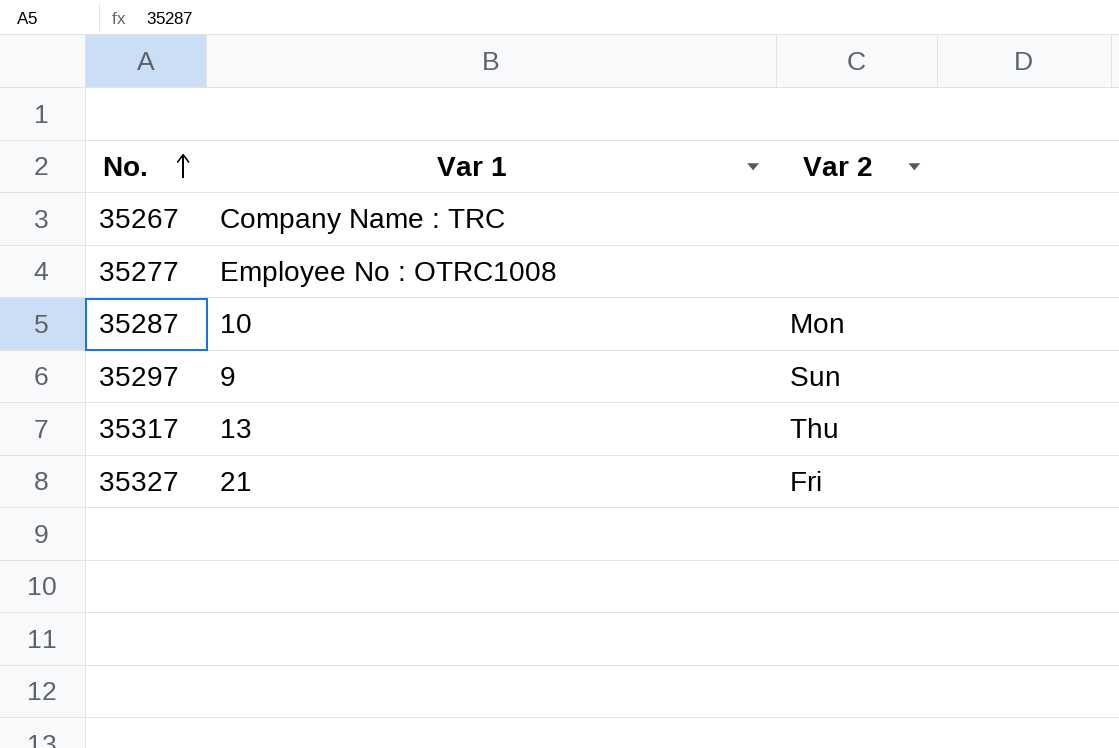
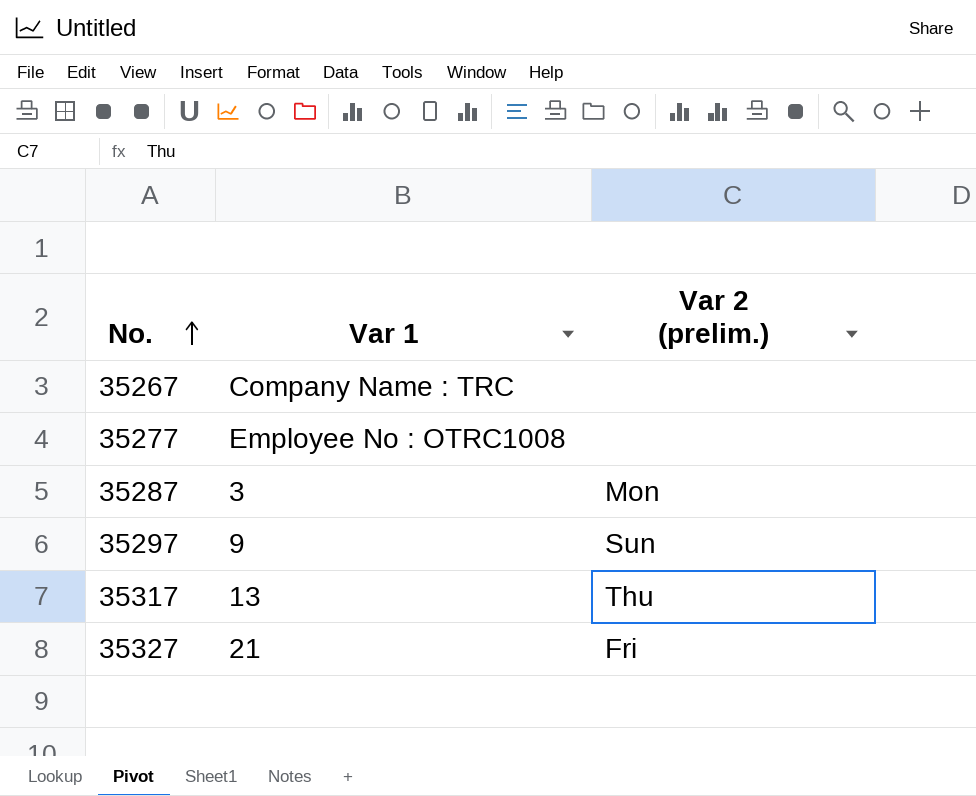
column name: Var 2 -> Var 2 (prelim.)
35287 | Var 1: 10 -> 3

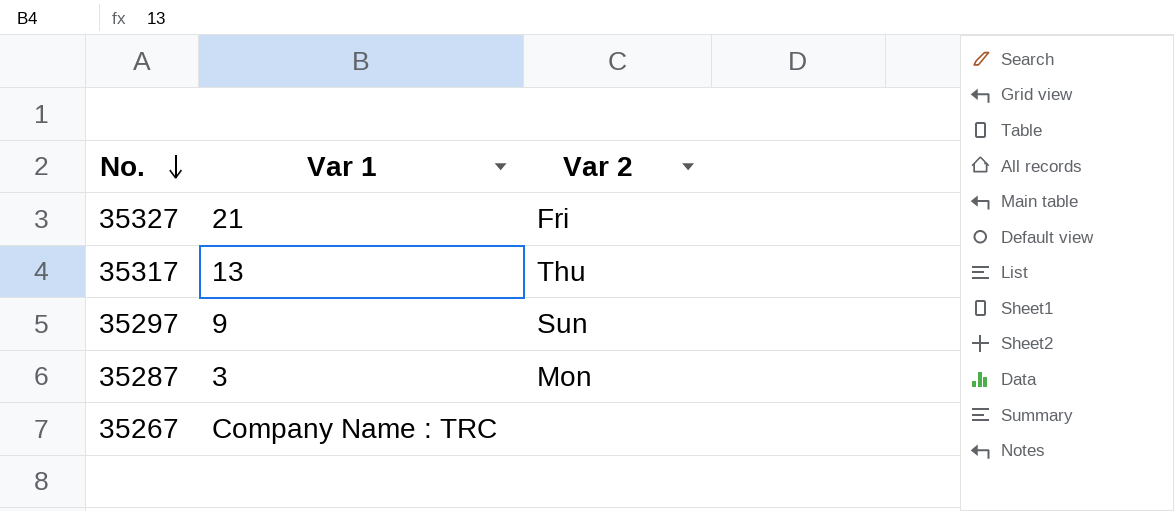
row order: No. ascending -> No. descending
column name: Var 2 (prelim.) -> Var 2
row 35277: Employee No : OTRC1008 | none -> none

